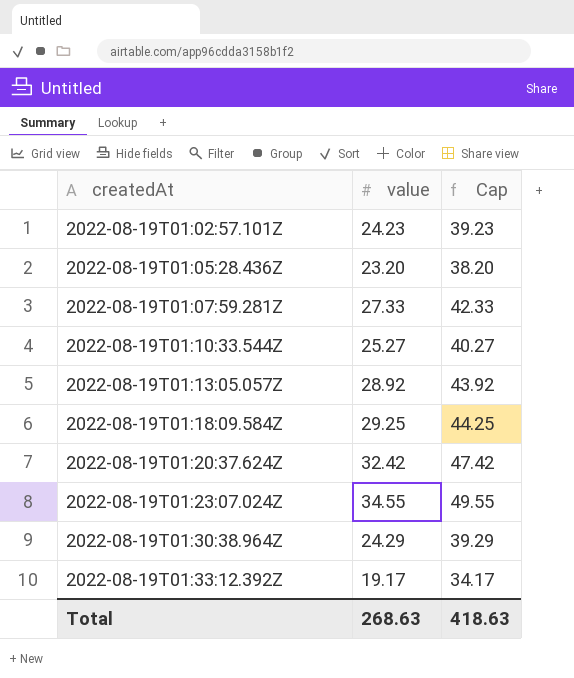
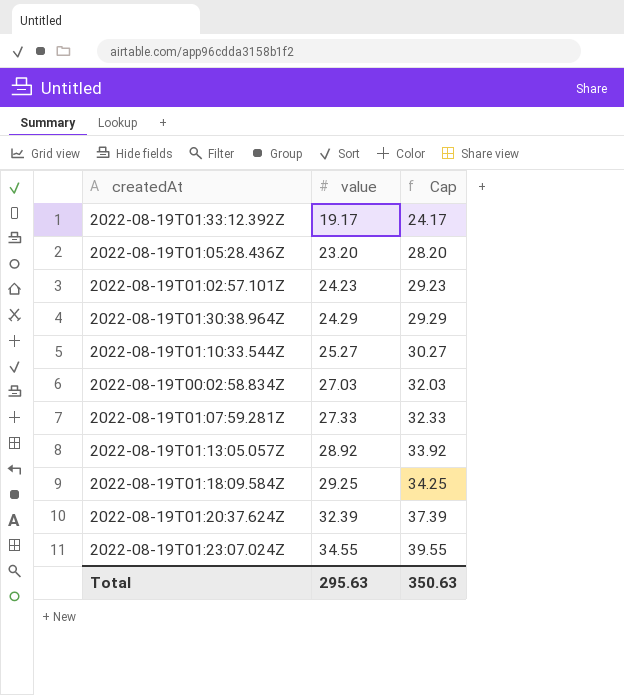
row order: createdAt ascending -> value ascending
column Cap | formula: [value] + 15 -> [value] + 5
row 2022-08-19T00:02:58.834Z: none -> 27.03 | 32.03
2022-08-19T01:20:37.624Z | value: 32.42 -> 32.39
Total | value: 268.63 -> 295.63
Total | Cap: 418.63 -> 350.63

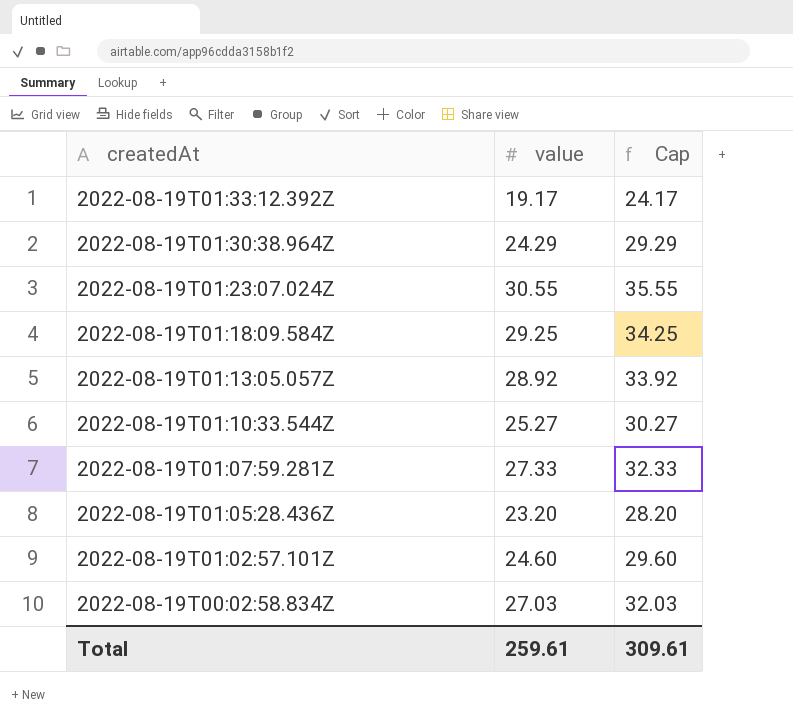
row order: value ascending -> createdAt descending
row 2022-08-19T01:20:37.624Z: 32.39 | 37.39 -> none
2022-08-19T01:23:07.024Z | value: 34.55 -> 30.55
2022-08-19T01:23:07.024Z | Cap: 39.55 -> 35.55
2022-08-19T01:02:57.101Z | value: 24.23 -> 24.60
2022-08-19T01:02:57.101Z | Cap: 29.23 -> 29.60
Total | value: 295.63 -> 259.61
Total | Cap: 350.63 -> 309.61

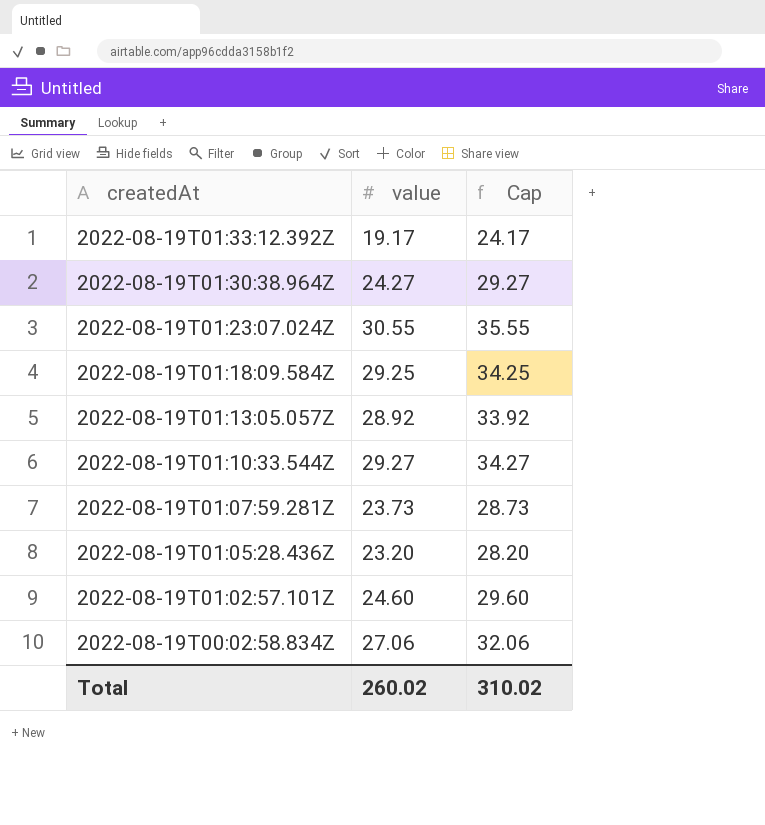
2022-08-19T01:30:38.964Z | value: 24.29 -> 24.27
2022-08-19T01:30:38.964Z | Cap: 29.29 -> 29.27
2022-08-19T01:10:33.544Z | value: 25.27 -> 29.27
2022-08-19T01:10:33.544Z | Cap: 30.27 -> 34.27
2022-08-19T01:07:59.281Z | value: 27.33 -> 23.73
2022-08-19T01:07:59.281Z | Cap: 32.33 -> 28.73
2022-08-19T00:02:58.834Z | value: 27.03 -> 27.06
2022-08-19T00:02:58.834Z | Cap: 32.03 -> 32.06
Total | value: 259.61 -> 260.02
Total | Cap: 309.61 -> 310.02

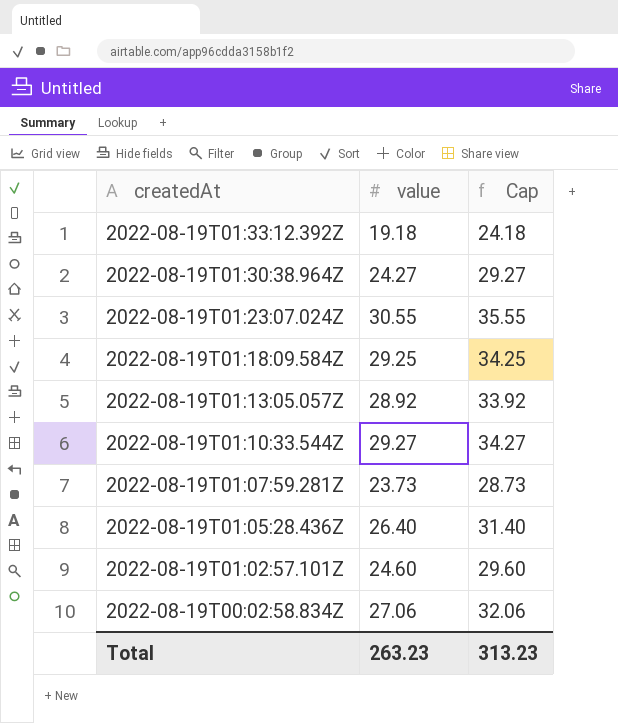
2022-08-19T01:33:12.392Z | value: 19.17 -> 19.18
2022-08-19T01:33:12.392Z | Cap: 24.17 -> 24.18
2022-08-19T01:05:28.436Z | value: 23.20 -> 26.40
2022-08-19T01:05:28.436Z | Cap: 28.20 -> 31.40
Total | value: 260.02 -> 263.23
Total | Cap: 310.02 -> 313.23

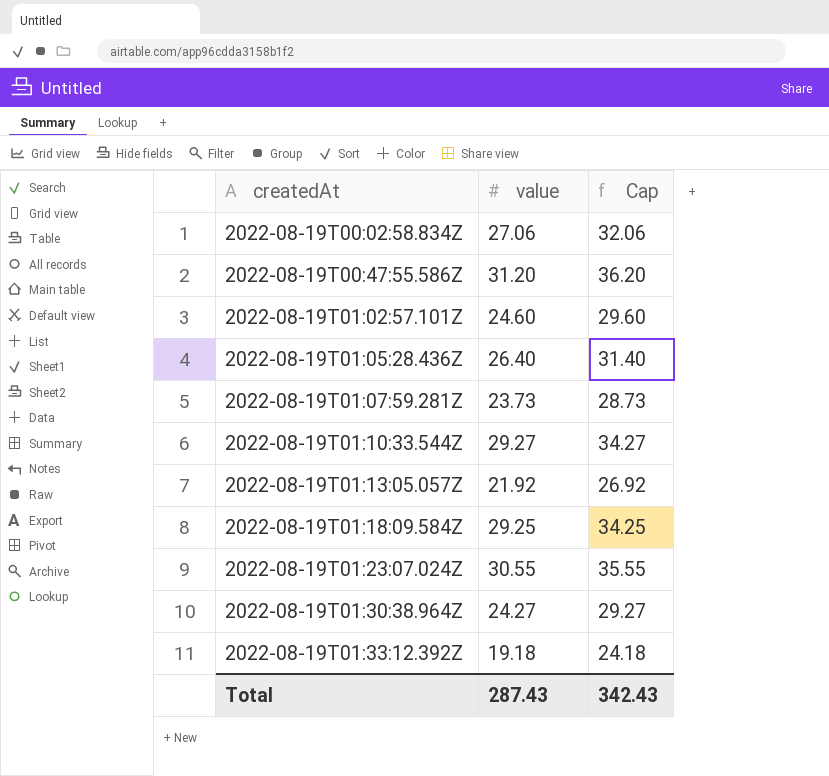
row order: createdAt descending -> createdAt ascending
row 2022-08-19T00:47:55.586Z: none -> 31.20 | 36.20
2022-08-19T01:13:05.057Z | value: 28.92 -> 21.92
2022-08-19T01:13:05.057Z | Cap: 33.92 -> 26.92
Total | value: 263.23 -> 287.43
Total | Cap: 313.23 -> 342.43

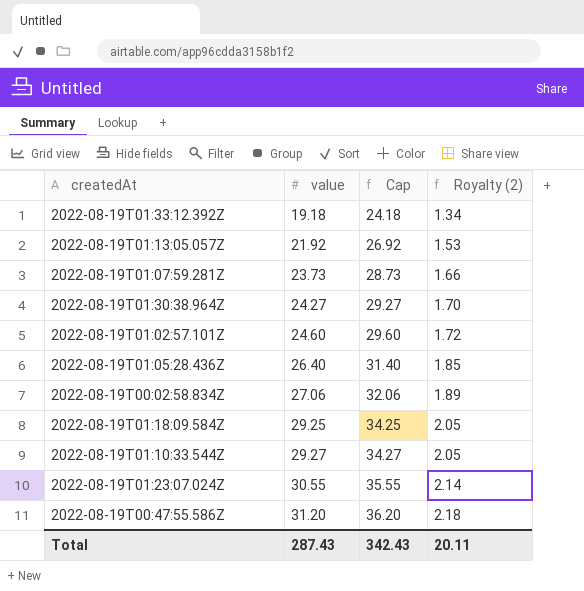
row order: createdAt ascending -> value ascending
column Royalty (2) | formula: none -> [value] * 0.07

